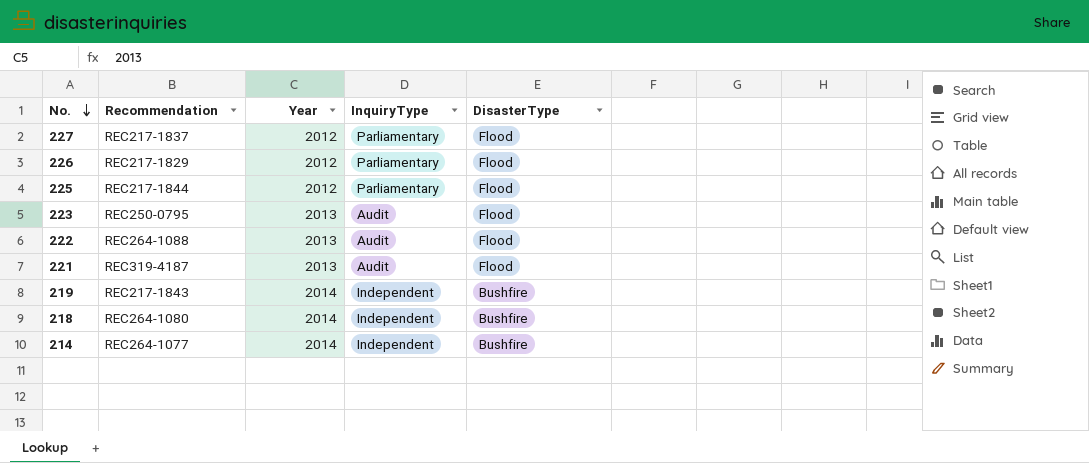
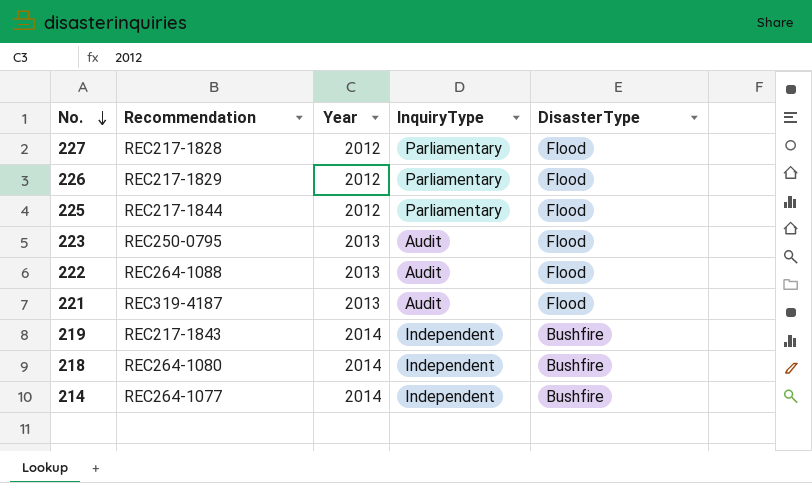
227 | Recommendation: REC217-1837 -> REC217-1828

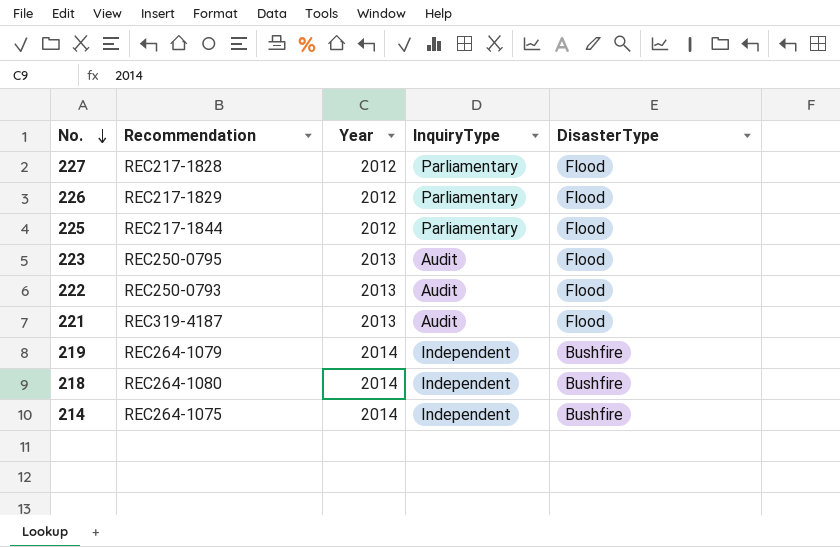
222 | Recommendation: REC264-1088 -> REC250-0793
219 | Recommendation: REC217-1843 -> REC264-1079
214 | Recommendation: REC264-1077 -> REC264-1075

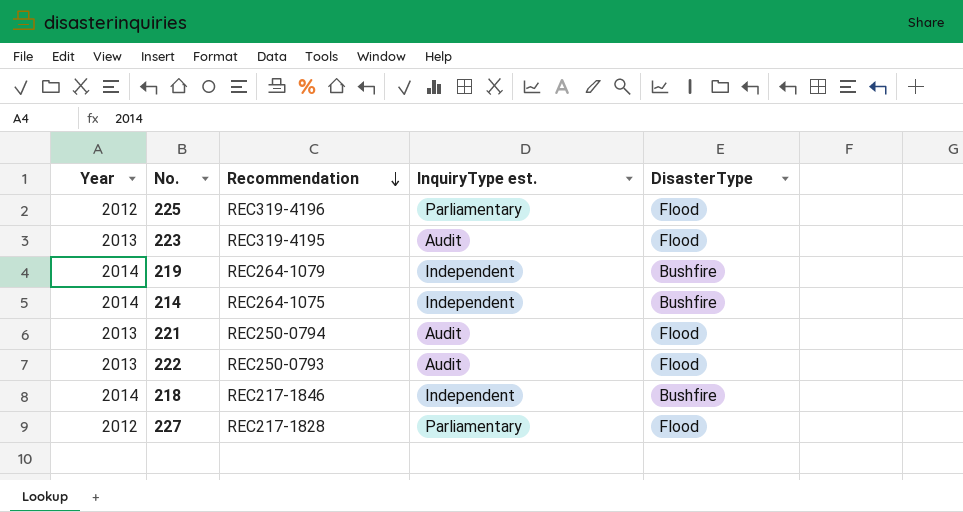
row order: No. descending -> Recommendation descending
column Year | position: 3 -> 1
column name: InquiryType -> InquiryType est.
row 226: REC217-1829 | 2012 | Parliamentary | Flood -> none
225 | Recommendation: REC217-1844 -> REC319-4196
223 | Recommendation: REC250-0795 -> REC319-4195
221 | Recommendation: REC319-4187 -> REC250-0794
218 | Recommendation: REC264-1080 -> REC217-1846

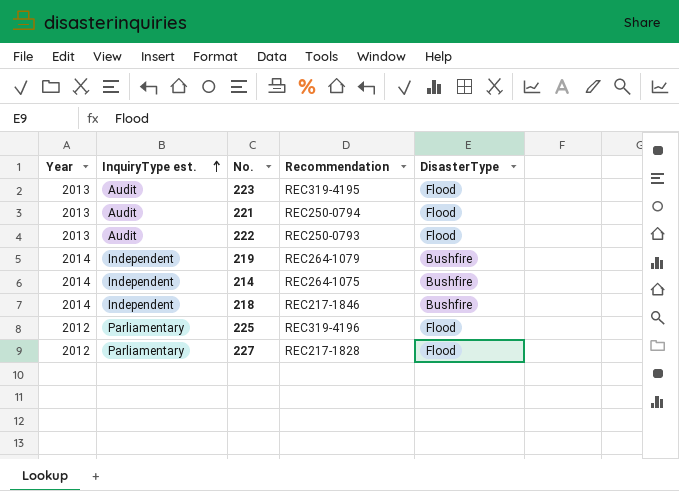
row order: Recommendation descending -> InquiryType est. ascending
column InquiryType est. | position: 4 -> 2

